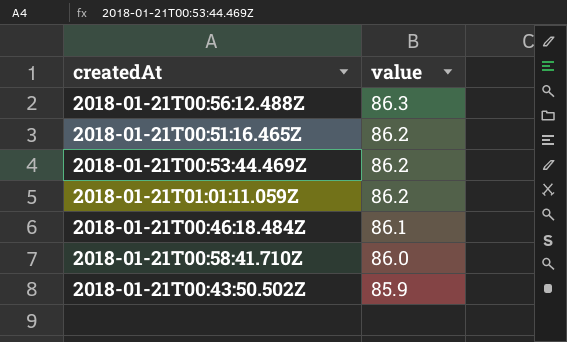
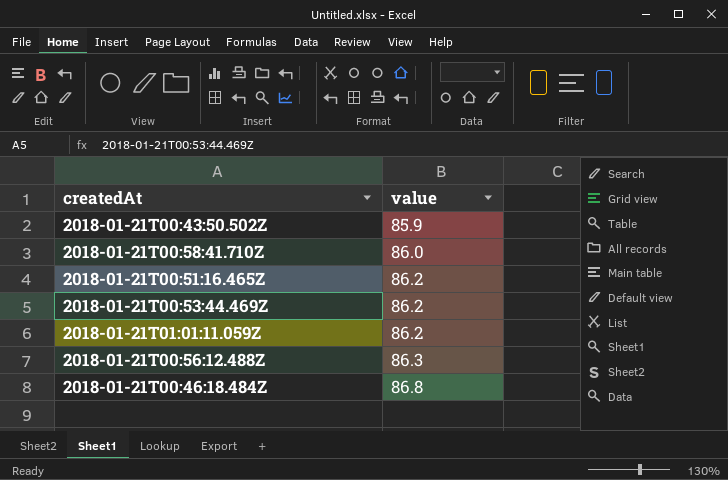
row order: value descending -> value ascending
2018-01-21T00:46:18.484Z | value: 86.1 -> 86.8

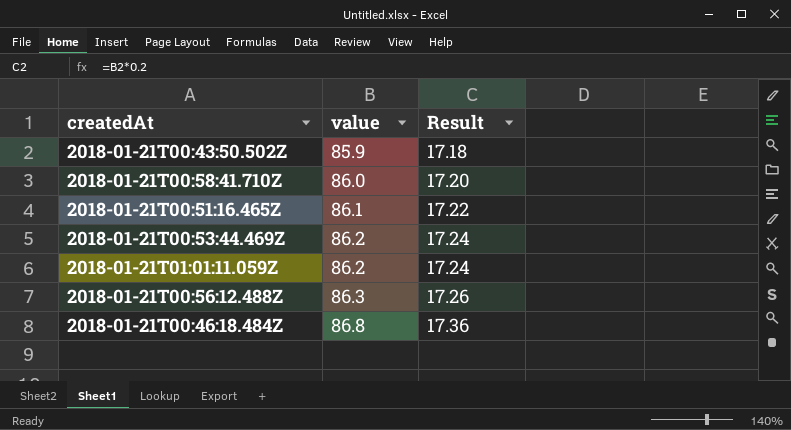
column Result | formula: none -> [value] * 0.2
2018-01-21T00:51:16.465Z | value: 86.2 -> 86.1

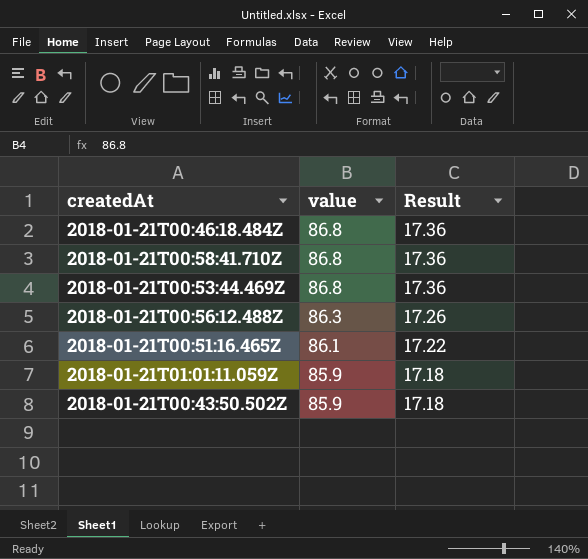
row order: value ascending -> value descending
2018-01-21T00:58:41.710Z | value: 86.0 -> 86.8
2018-01-21T00:58:41.710Z | Result: 17.20 -> 17.36
2018-01-21T00:53:44.469Z | value: 86.2 -> 86.8
2018-01-21T00:53:44.469Z | Result: 17.24 -> 17.36
2018-01-21T01:01:11.059Z | value: 86.2 -> 85.9
2018-01-21T01:01:11.059Z | Result: 17.24 -> 17.18

